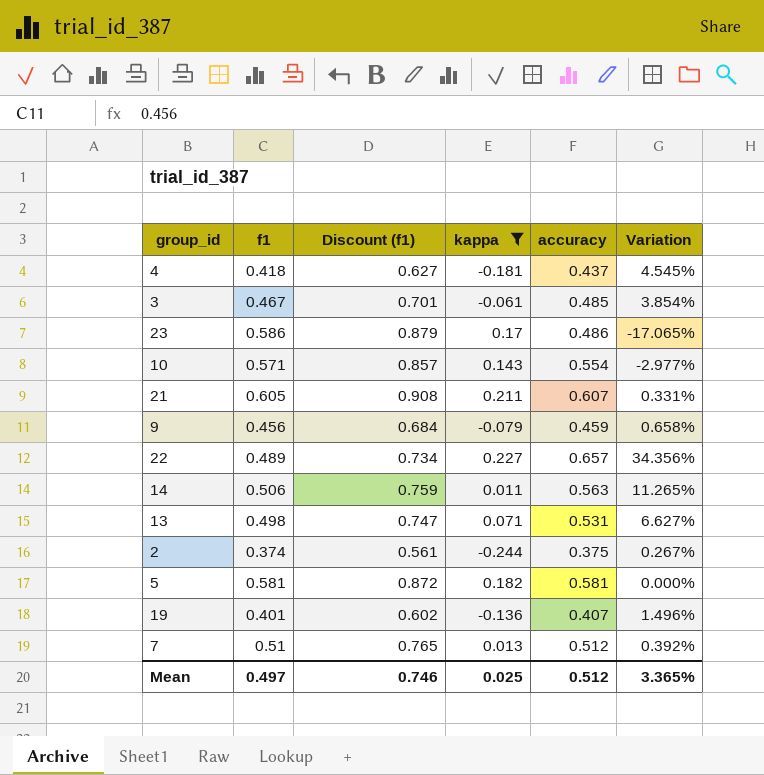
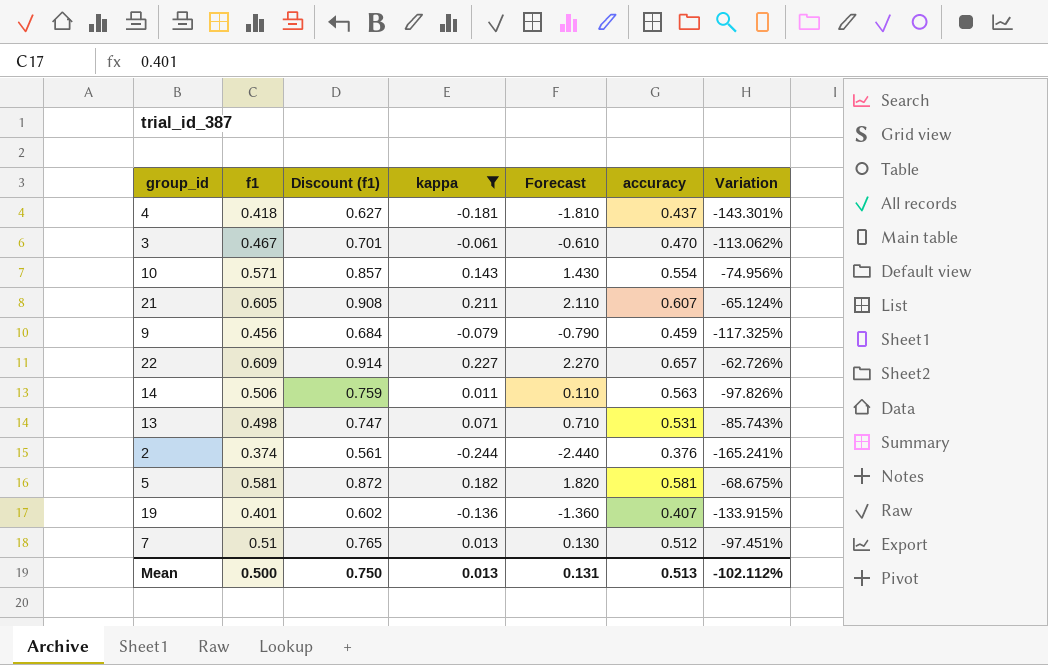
column Forecast | formula: none -> [kappa] * 10
column Variation | formula: ([accuracy] - [f1]) / [f1] -> ([kappa] - [f1]) / [f1]
row 23: 0.586 | 0.879 | 0.17 | 0.486 | -17.065% -> none
3 | accuracy: 0.485 -> 0.470
22 | f1: 0.489 -> 0.609
22 | Discount (f1): 0.734 -> 0.914
2 | accuracy: 0.375 -> 0.376
Mean | f1: 0.497 -> 0.500
Mean | Discount (f1): 0.746 -> 0.750
Mean | kappa: 0.025 -> 0.013
Mean | accuracy: 0.512 -> 0.513
Mean | Variation: 3.365% -> -102.112%

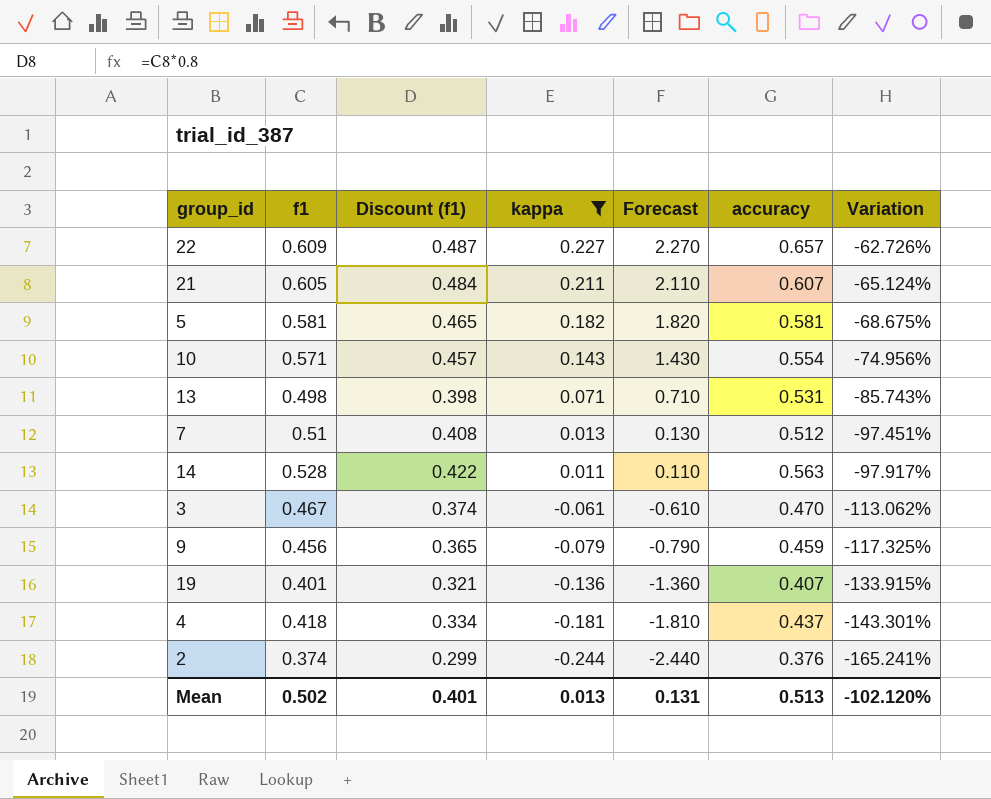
row order: none -> kappa descending
column Discount (f1) | formula: [f1] * 1.5 -> [f1] * 0.8
14 | f1: 0.506 -> 0.528
14 | Variation: -97.826% -> -97.917%
Mean | f1: 0.500 -> 0.502
Mean | Discount (f1): 0.750 -> 0.401
Mean | Variation: -102.112% -> -102.120%

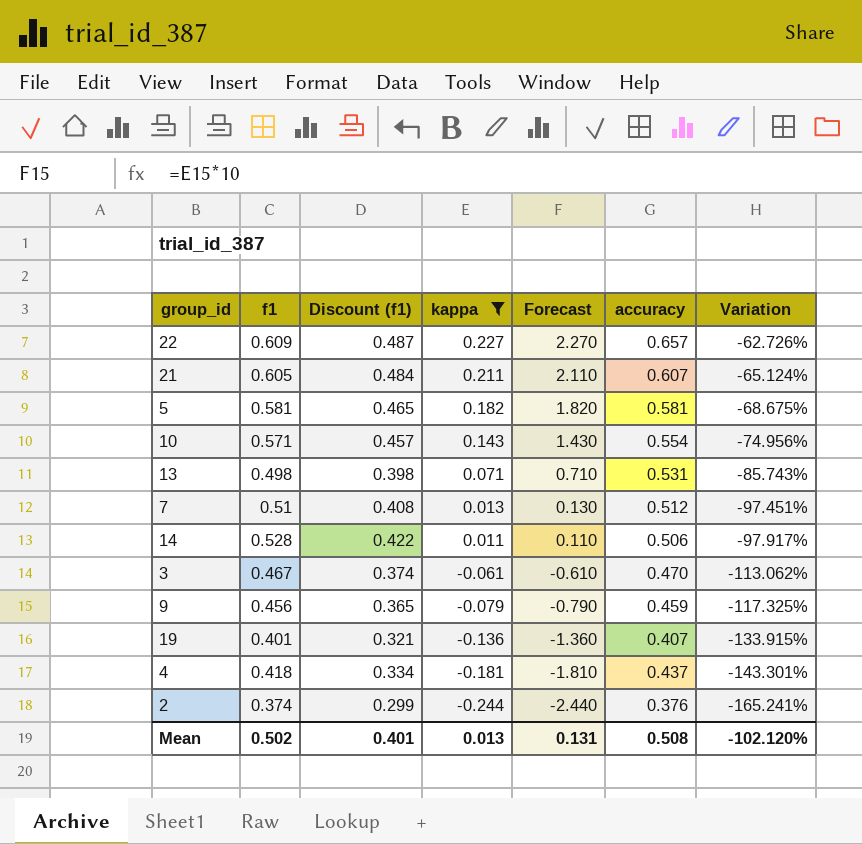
14 | accuracy: 0.563 -> 0.506
Mean | accuracy: 0.513 -> 0.508

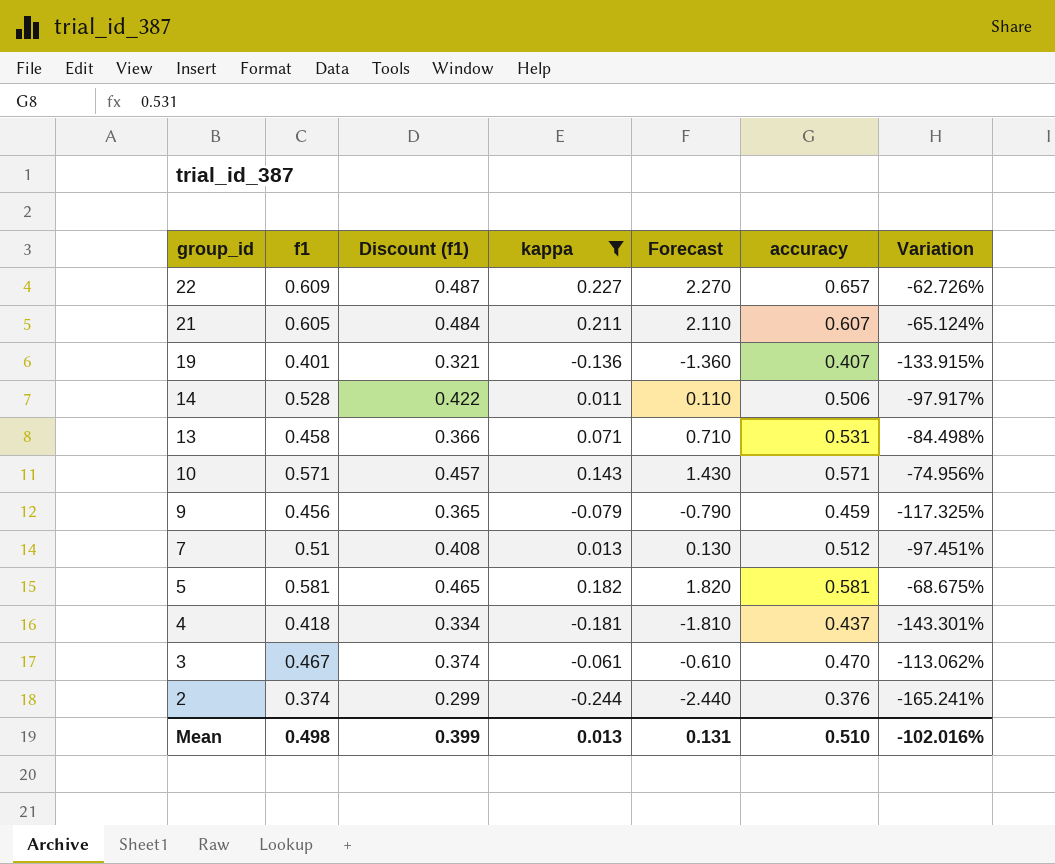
row order: kappa descending -> group_id descending
13 | f1: 0.498 -> 0.458
13 | Discount (f1): 0.398 -> 0.366
13 | Variation: -85.743% -> -84.498%
10 | accuracy: 0.554 -> 0.571
Mean | f1: 0.502 -> 0.498
Mean | Discount (f1): 0.401 -> 0.399
Mean | accuracy: 0.508 -> 0.510
Mean | Variation: -102.120% -> -102.016%

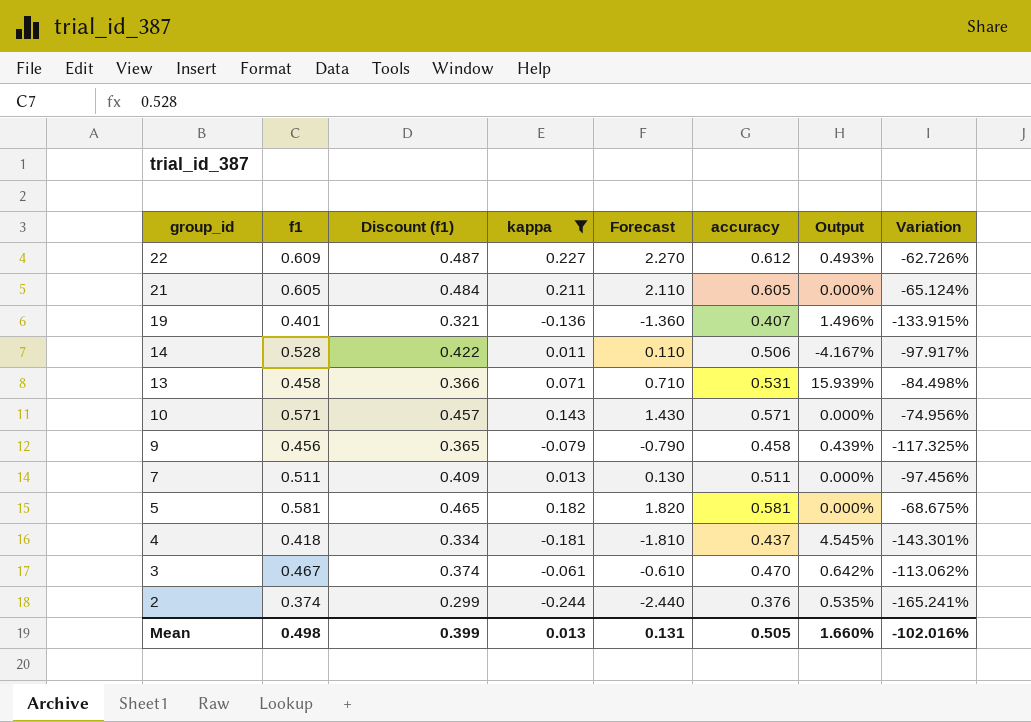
column Output | formula: none -> ([accuracy] - [f1]) / [f1]
22 | accuracy: 0.657 -> 0.612
21 | accuracy: 0.607 -> 0.605
9 | accuracy: 0.459 -> 0.458
7 | f1: 0.51 -> 0.511
7 | Discount (f1): 0.408 -> 0.409
7 | accuracy: 0.512 -> 0.511
7 | Variation: -97.451% -> -97.456%
Mean | accuracy: 0.510 -> 0.505

